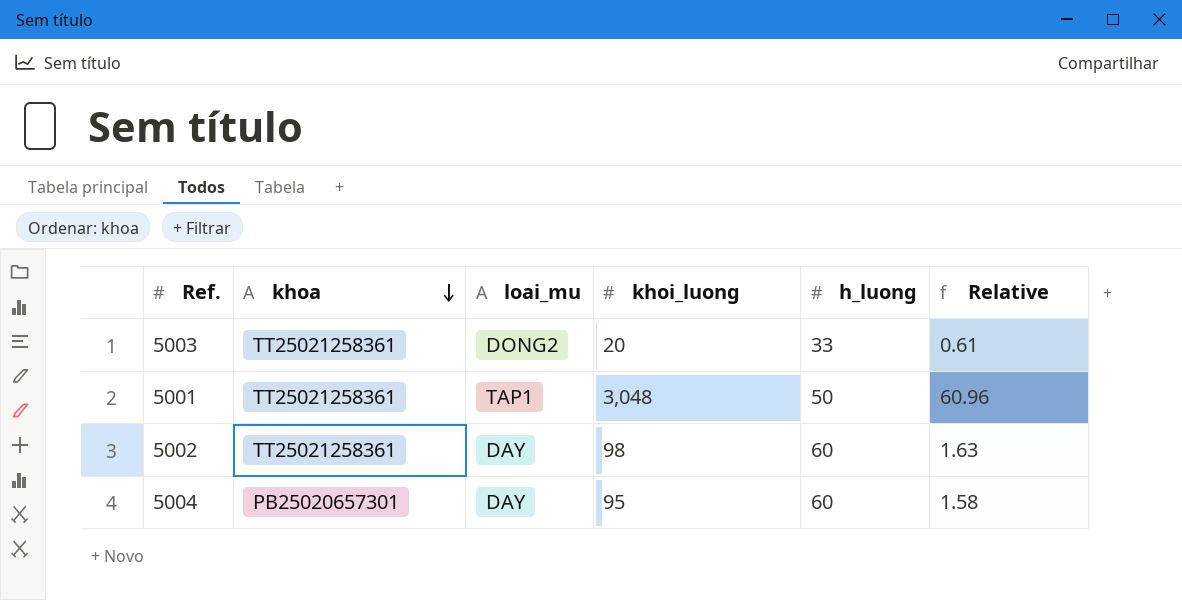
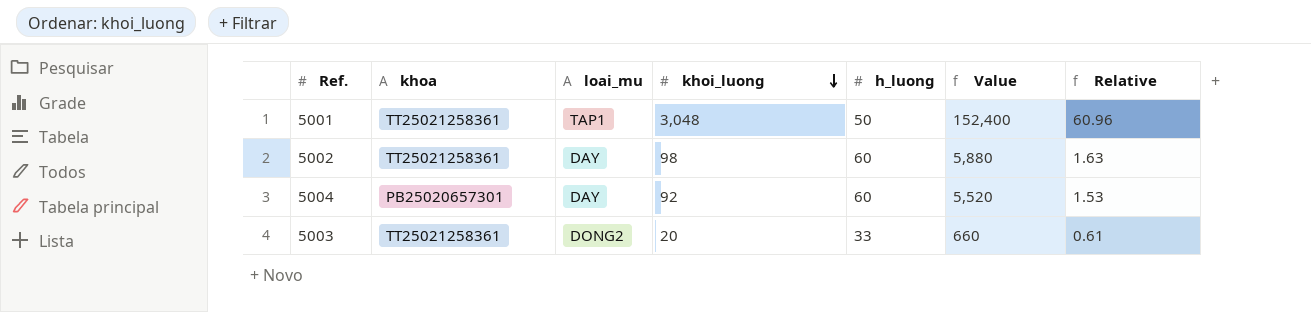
row order: khoa descending -> khoi_luong descending
column Value | formula: none -> [khoi_luong] * [h_luong]
5004 | khoi_luong: 95 -> 92
5004 | Relative: 1.58 -> 1.53

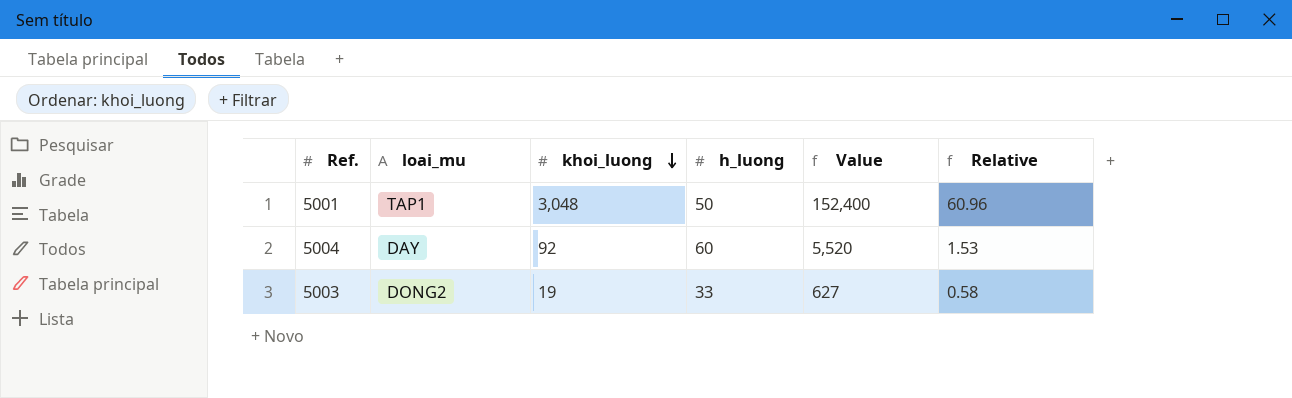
column khoa | position: 2 -> none
row 5002: TT25021258361 | DAY | 98 | 60 | 5,880 | 1.63 -> none
5003 | khoi_luong: 20 -> 19
5003 | Value: 660 -> 627
5003 | Relative: 0.61 -> 0.58

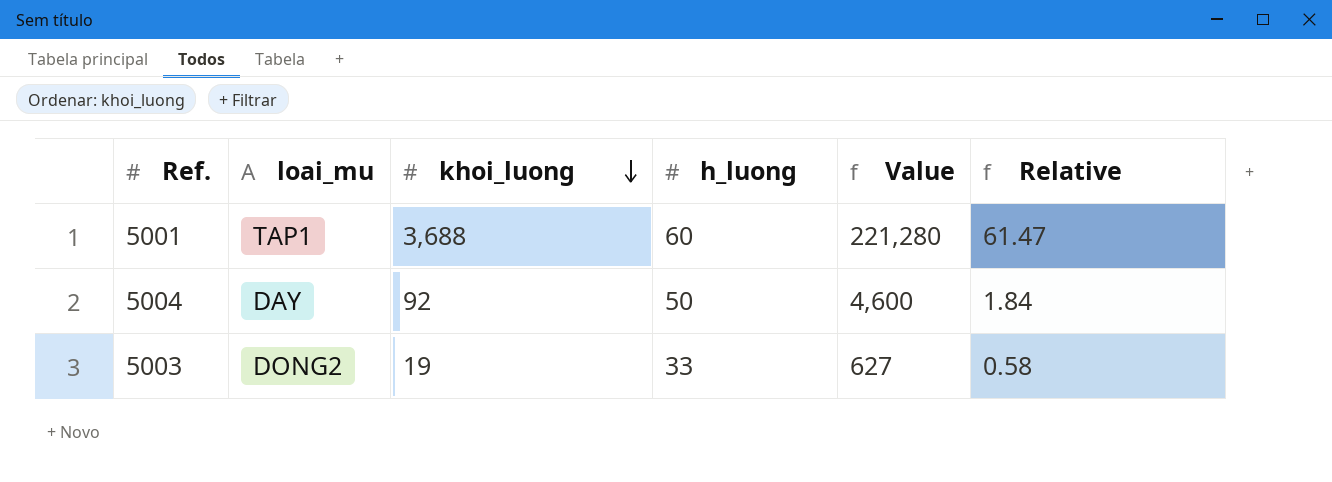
5001 | khoi_luong: 3,048 -> 3,688
5001 | h_luong: 50 -> 60
5001 | Value: 152,400 -> 221,280
5001 | Relative: 60.96 -> 61.47
5004 | h_luong: 60 -> 50
5004 | Value: 5,520 -> 4,600
5004 | Relative: 1.53 -> 1.84

